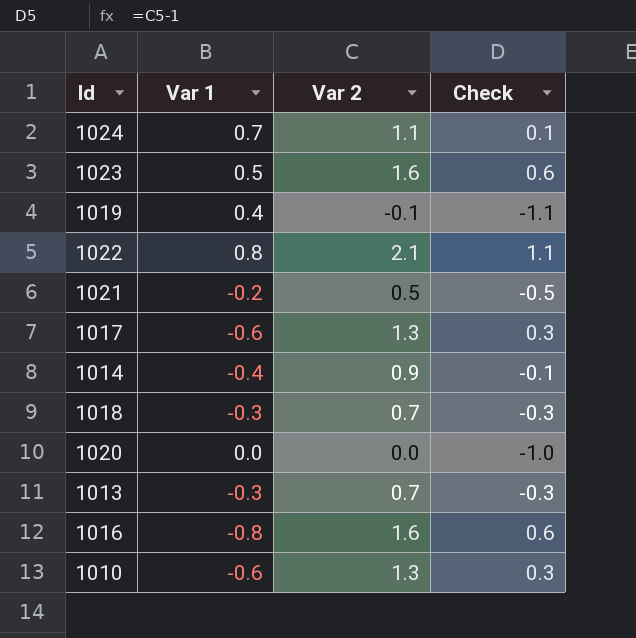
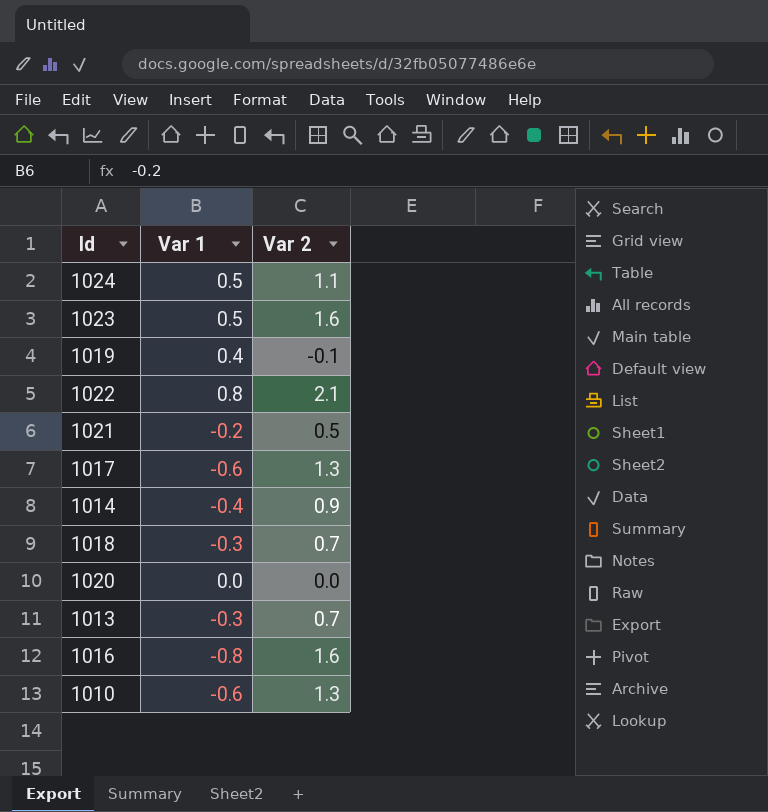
column Check | formula: [Var 2] - 1 -> none
1024 | Var 1: 0.7 -> 0.5

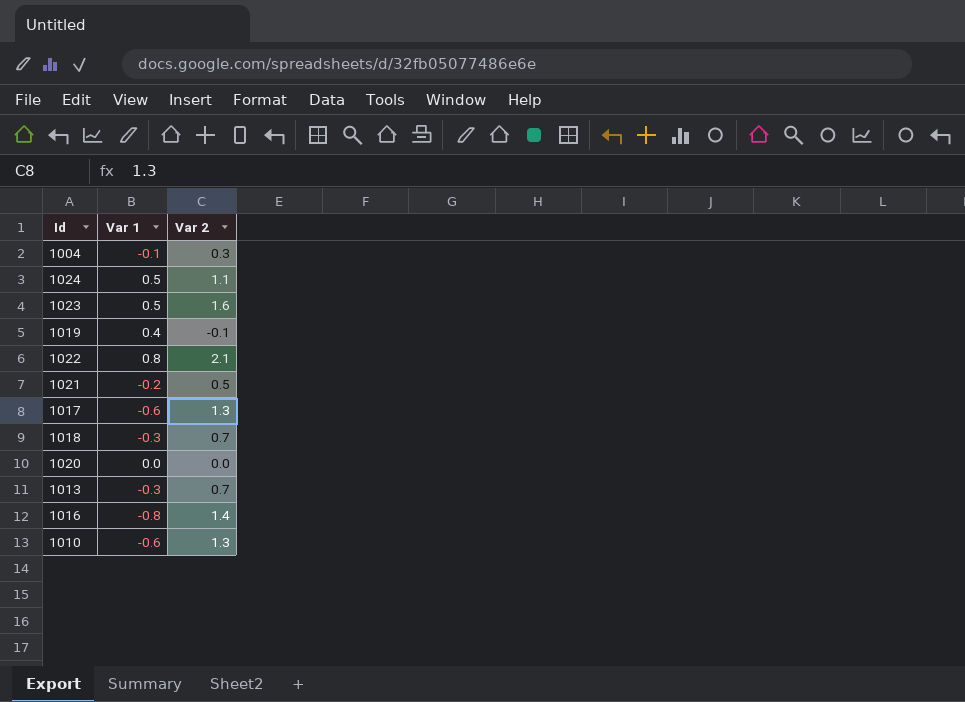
row 1014: -0.4 | 0.9 -> none
row 1004: none -> -0.1 | 0.3
1016 | Var 2: 1.6 -> 1.4

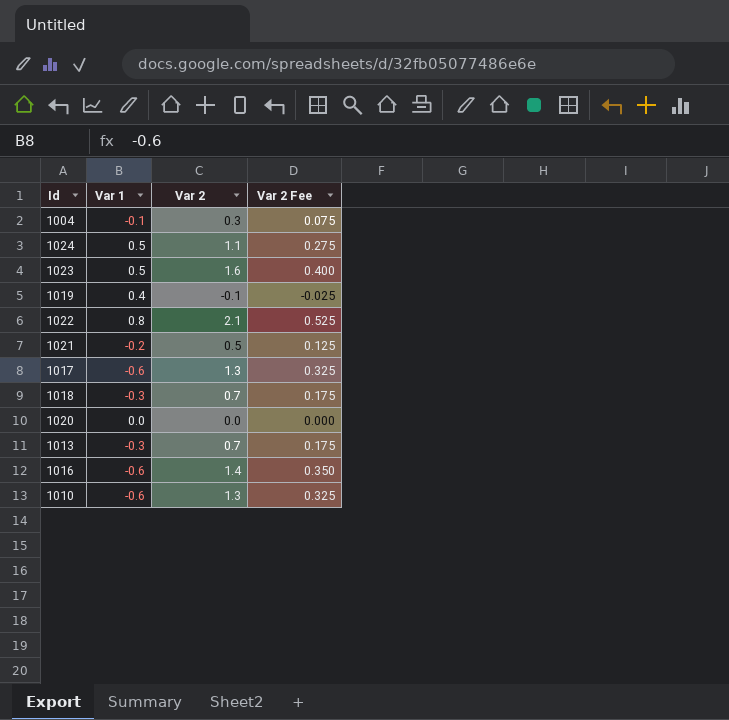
column Var 2 Fee | formula: none -> [Var 2] * 0.25
1016 | Var 1: -0.8 -> -0.6

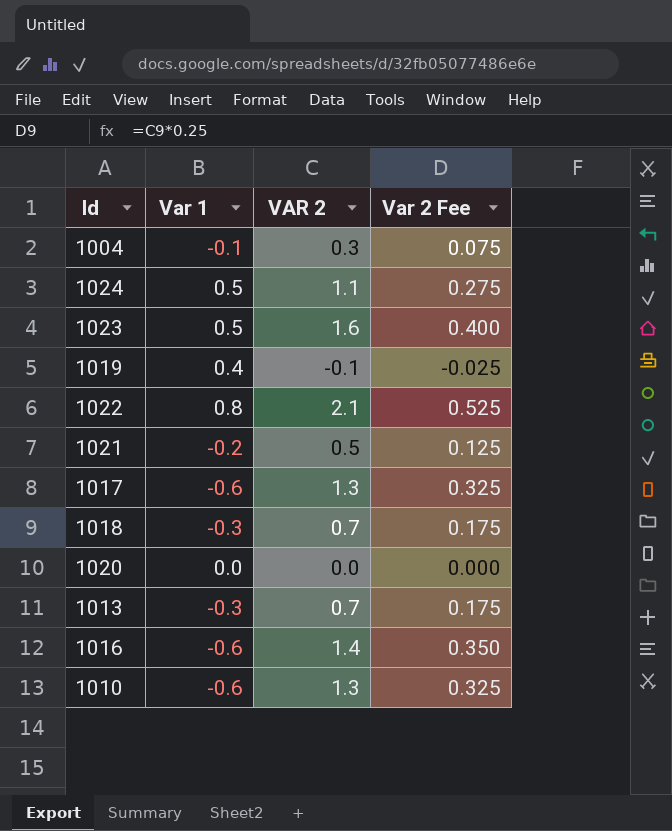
column name: Var 2 -> VAR 2

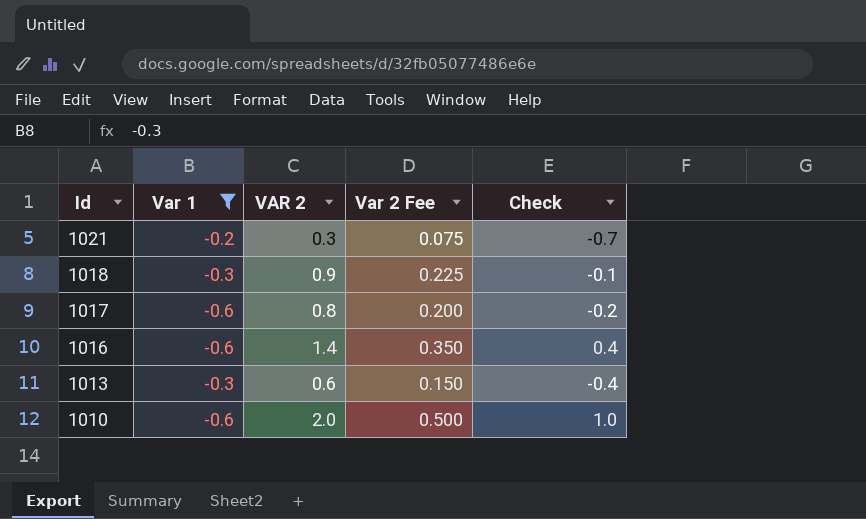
filter: none -> Var 1 <= -0.2
row order: none -> Id descending
column Check | formula: none -> [VAR 2] - 1
1021 | VAR 2: 0.5 -> 0.3
1021 | Var 2 Fee: 0.125 -> 0.075
1018 | VAR 2: 0.7 -> 0.9
1018 | Var 2 Fee: 0.175 -> 0.225
1017 | VAR 2: 1.3 -> 0.8
1017 | Var 2 Fee: 0.325 -> 0.200
1013 | VAR 2: 0.7 -> 0.6
1013 | Var 2 Fee: 0.175 -> 0.150
1010 | VAR 2: 1.3 -> 2.0
1010 | Var 2 Fee: 0.325 -> 0.500

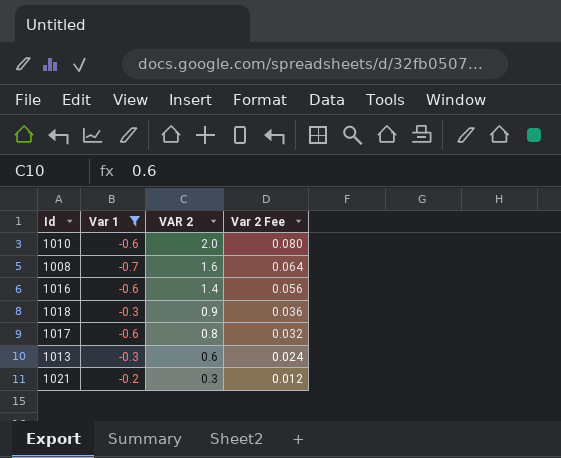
row order: Id descending -> VAR 2 descending
column Check | formula: [VAR 2] - 1 -> none
column Var 2 Fee | formula: [VAR 2] * 0.25 -> [VAR 2] * 0.04
row 1008: none -> -0.7 | 1.6 | 0.064

